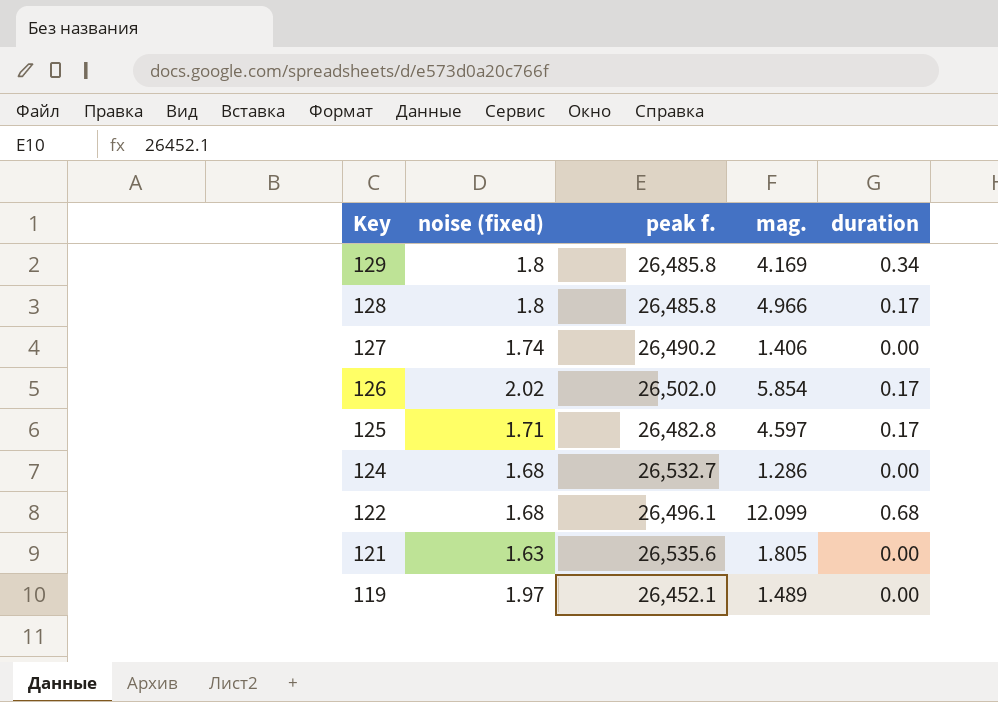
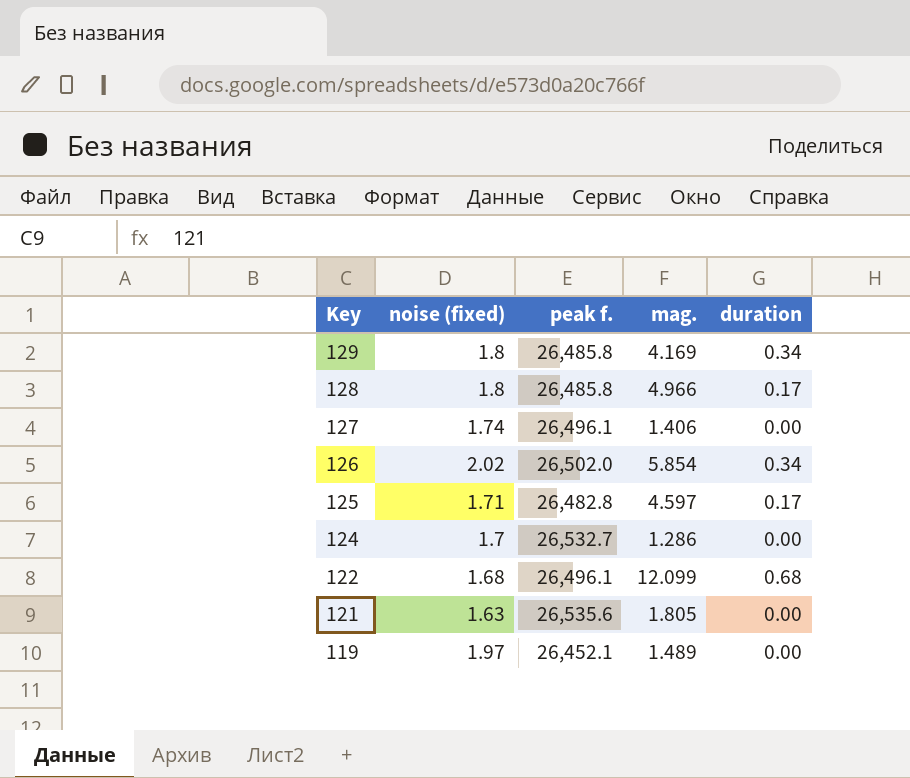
127 | peak f.: 26,490.2 -> 26,496.1
126 | duration: 0.17 -> 0.34
124 | noise (fixed): 1.68 -> 1.7

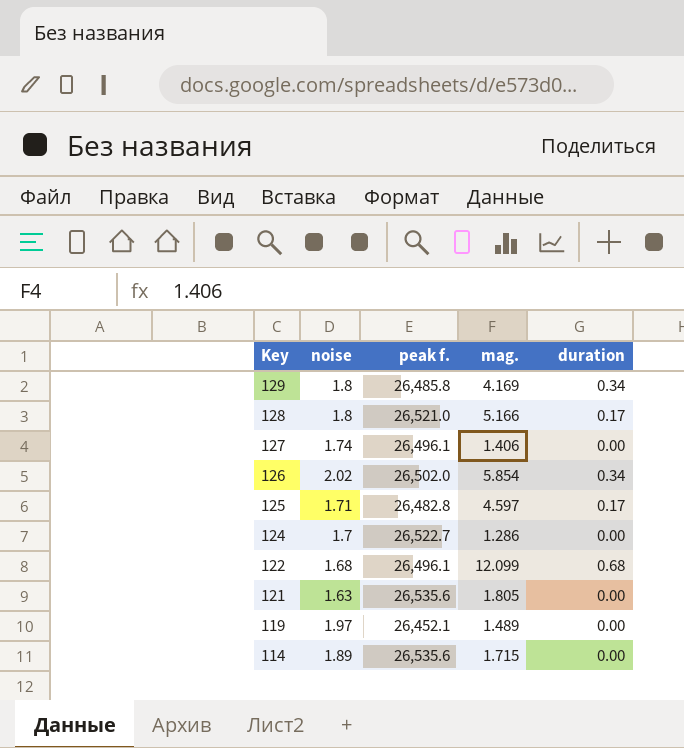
column name: noise (fixed) -> noise
128 | peak f.: 26,485.8 -> 26,521.0
128 | mag.: 4.966 -> 5.166
124 | peak f.: 26,532.7 -> 26,522.7
row 114: none -> 1.89 | 26,535.6 | 1.715 | 0.00

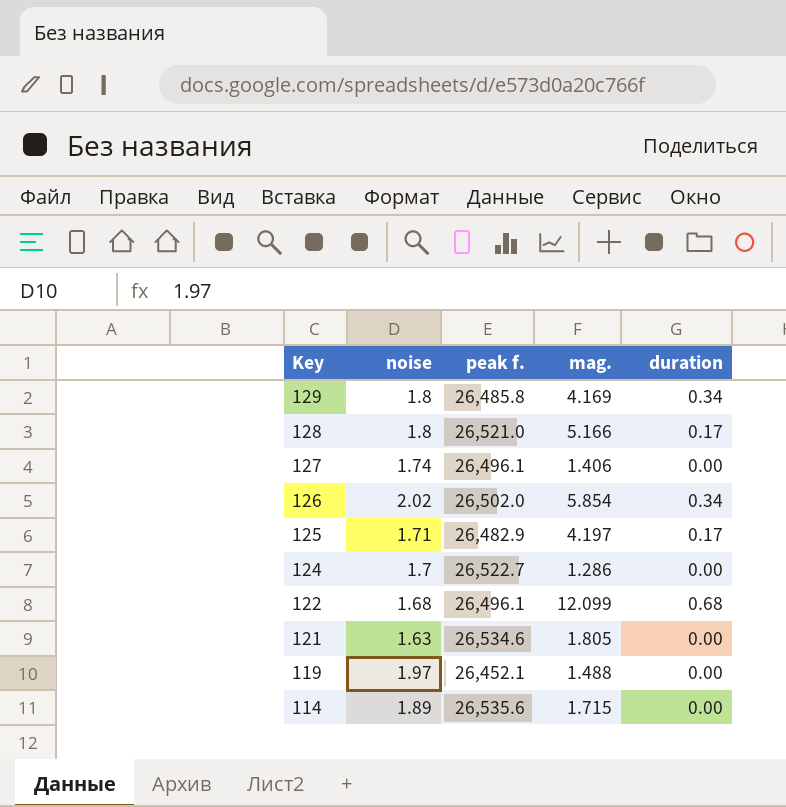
125 | peak f.: 26,482.8 -> 26,482.9
125 | mag.: 4.597 -> 4.197
121 | peak f.: 26,535.6 -> 26,534.6
119 | mag.: 1.489 -> 1.488

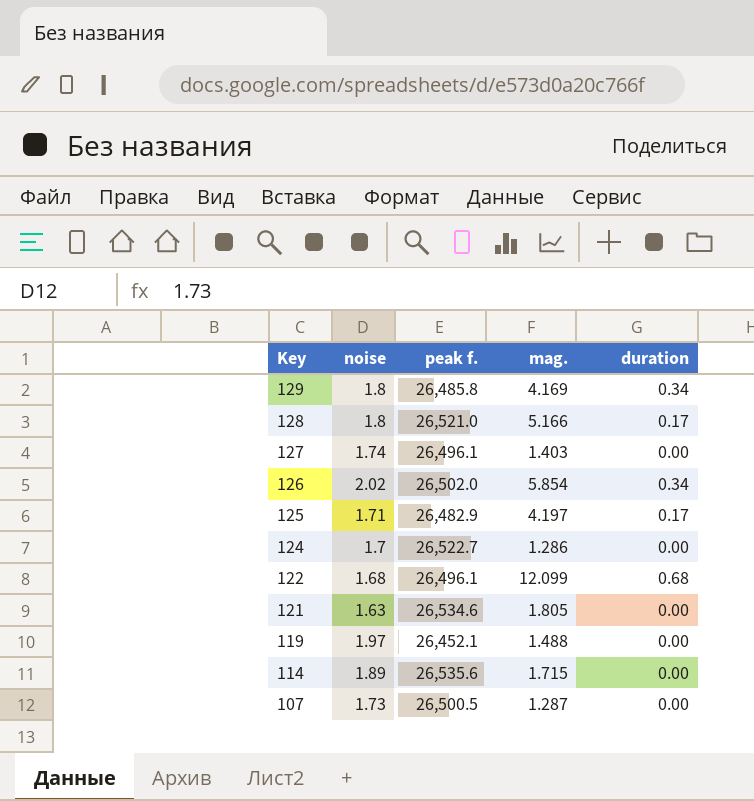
127 | mag.: 1.406 -> 1.403
row 107: none -> 1.73 | 26,500.5 | 1.287 | 0.00

